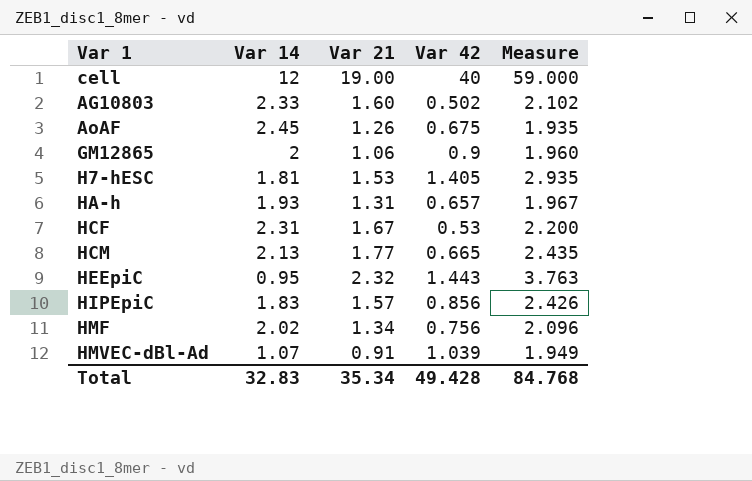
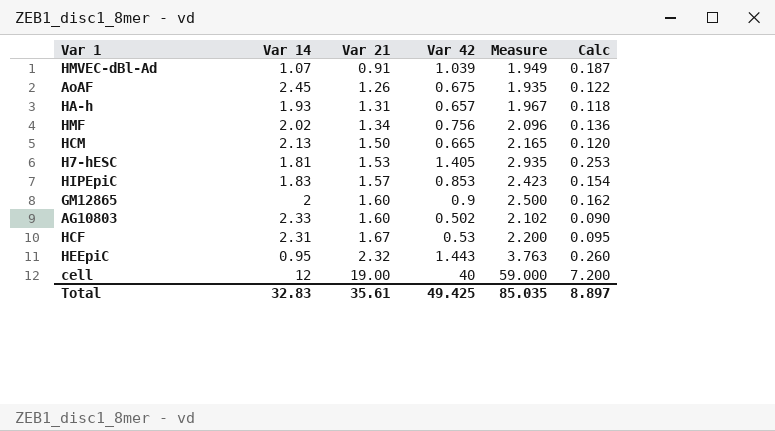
row order: none -> Var 21 ascending
column Calc | formula: none -> [Var 42] * 0.18
HCM | Var 21: 1.77 -> 1.50
HCM | Measure: 2.435 -> 2.165
HIPEpiC | Var 42: 0.856 -> 0.853
HIPEpiC | Measure: 2.426 -> 2.423
GM12865 | Var 21: 1.06 -> 1.60
GM12865 | Measure: 1.960 -> 2.500
Total | Var 21: 35.34 -> 35.61
Total | Var 42: 49.428 -> 49.425
Total | Measure: 84.768 -> 85.035

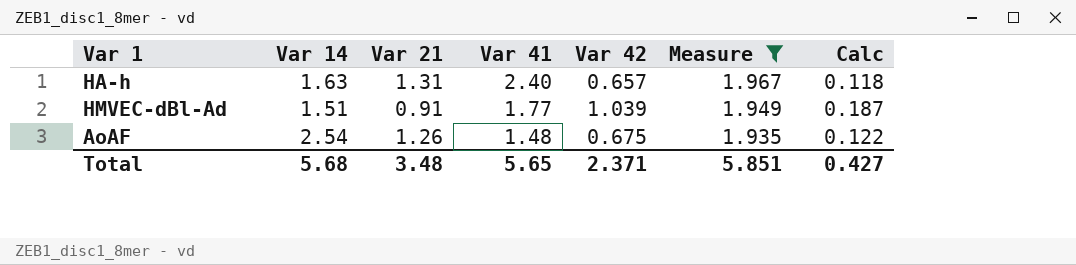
filter: none -> Measure <= 1.967
row order: Var 21 ascending -> Var 41 descending
column Var 41 | position: none -> 4
HA-h | Var 14: 1.93 -> 1.63
HMVEC-dBl-Ad | Var 14: 1.07 -> 1.51
AoAF | Var 14: 2.45 -> 2.54
Total | Var 14: 32.83 -> 5.68
Total | Var 21: 35.61 -> 3.48
Total | Var 42: 49.425 -> 2.371
Total | Measure: 85.035 -> 5.851
Total | Calc: 8.897 -> 0.427

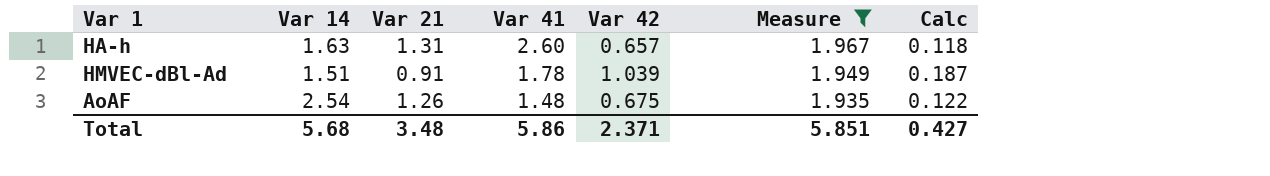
HA-h | Var 41: 2.40 -> 2.60
HMVEC-dBl-Ad | Var 41: 1.77 -> 1.78
Total | Var 41: 5.65 -> 5.86

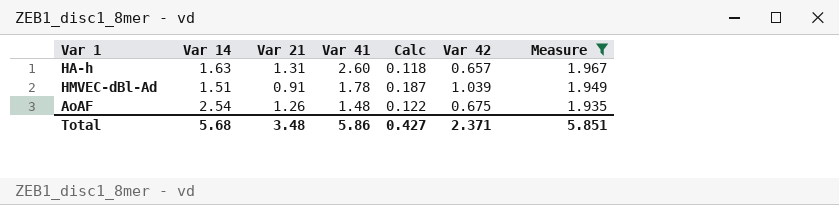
column Calc | position: 7 -> 5

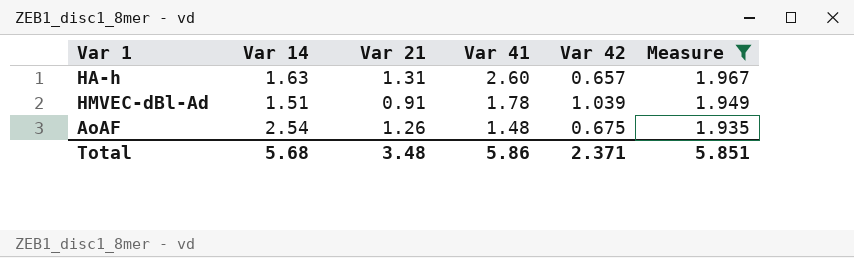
column Calc | formula: [Var 42] * 0.18 -> none

